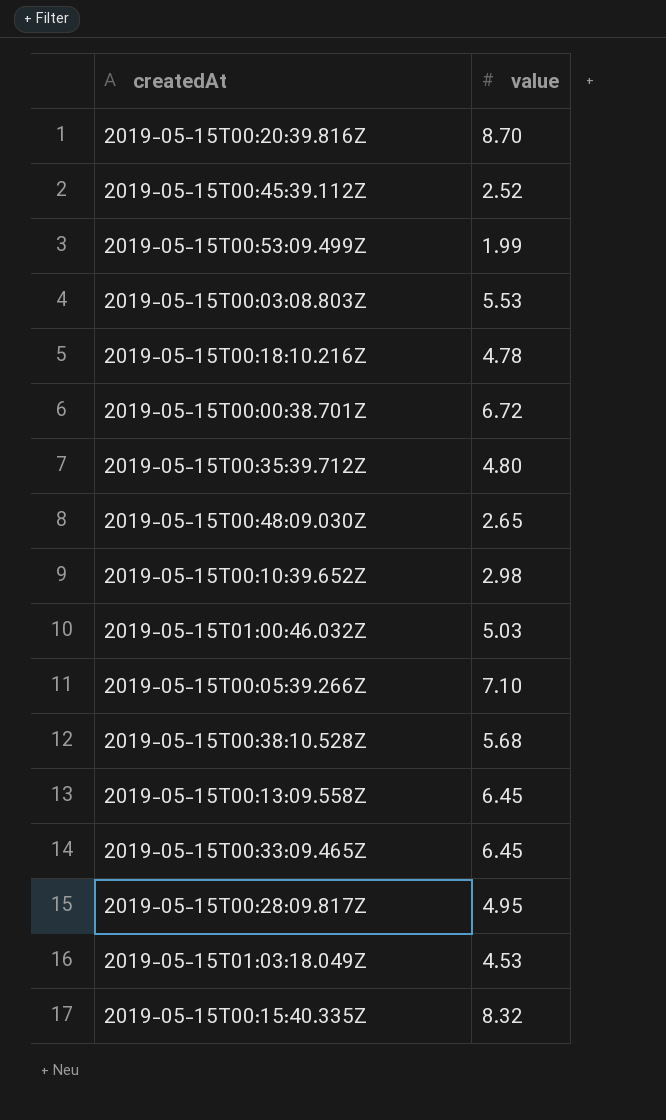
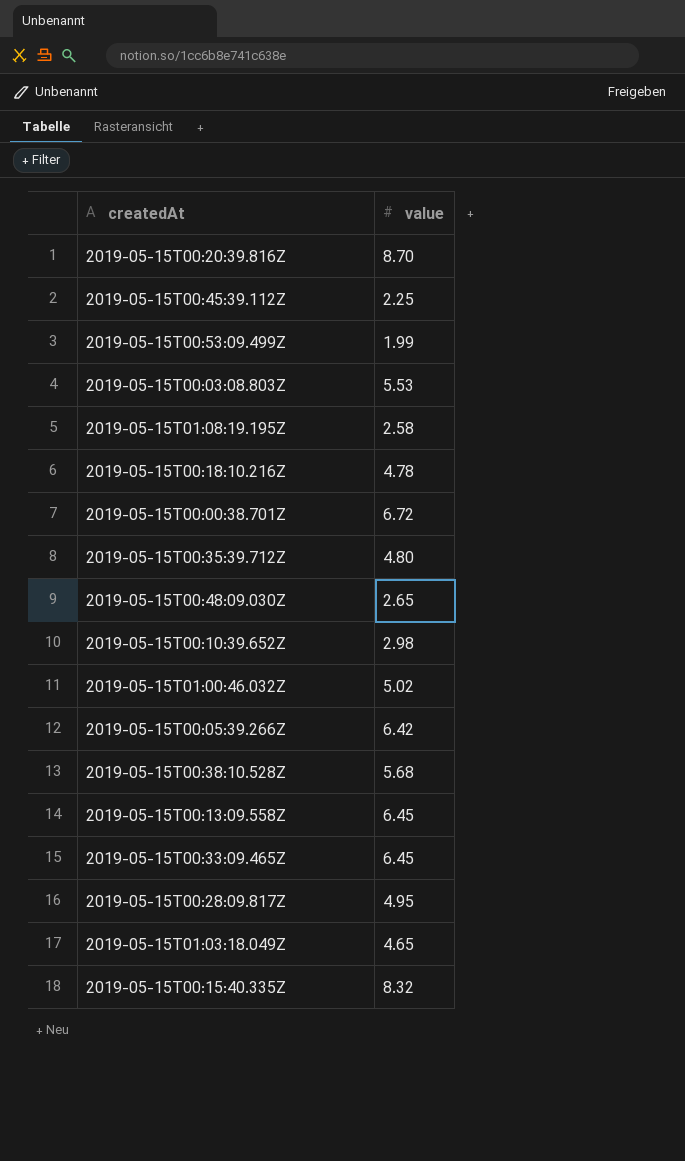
2019-05-15T00:45:39.112Z | value: 2.52 -> 2.25
row 2019-05-15T01:08:19.195Z: none -> 2.58
2019-05-15T01:00:46.032Z | value: 5.03 -> 5.02
2019-05-15T00:05:39.266Z | value: 7.10 -> 6.42
2019-05-15T01:03:18.049Z | value: 4.53 -> 4.65

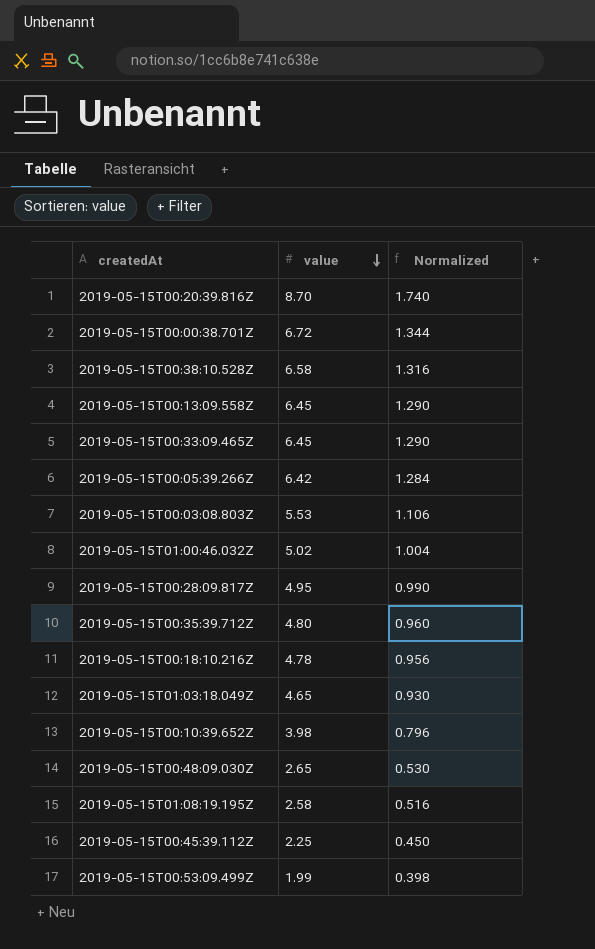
row order: none -> value descending
column Normalized | formula: none -> [value] * 0.2
row 2019-05-15T00:15:40.335Z: 8.32 -> none
2019-05-15T00:38:10.528Z | value: 5.68 -> 6.58
2019-05-15T00:10:39.652Z | value: 2.98 -> 3.98

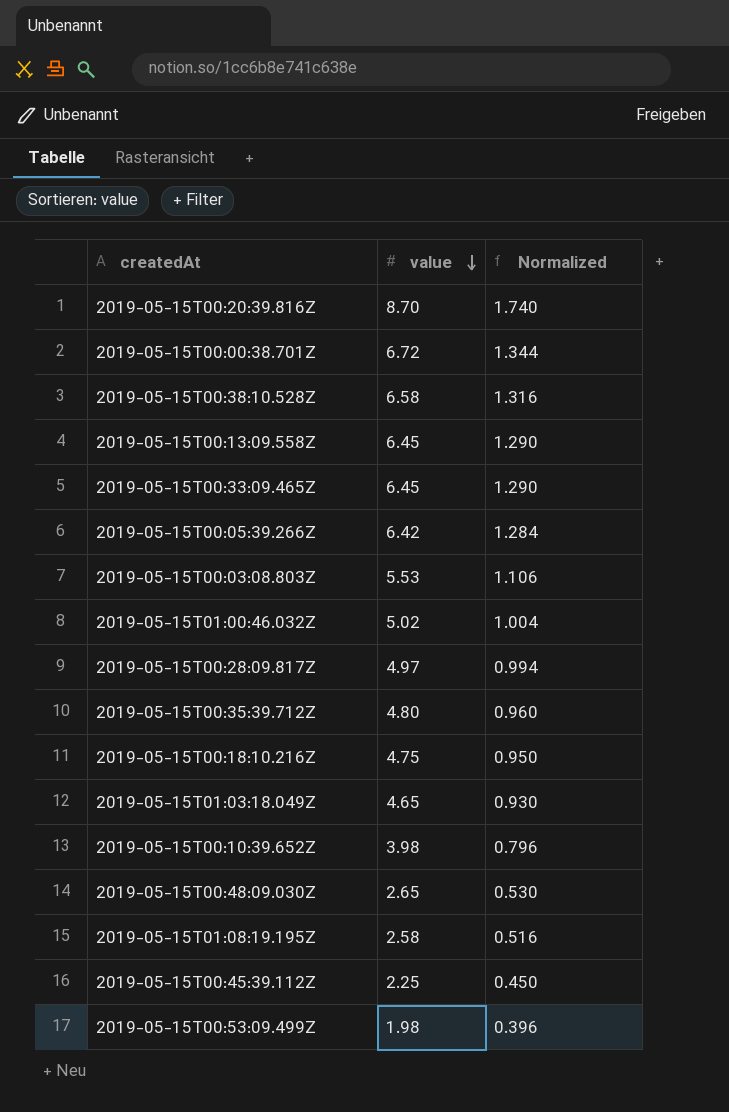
2019-05-15T00:28:09.817Z | value: 4.95 -> 4.97
2019-05-15T00:28:09.817Z | Normalized: 0.990 -> 0.994
2019-05-15T00:18:10.216Z | value: 4.78 -> 4.75
2019-05-15T00:18:10.216Z | Normalized: 0.956 -> 0.950
2019-05-15T00:53:09.499Z | value: 1.99 -> 1.98
2019-05-15T00:53:09.499Z | Normalized: 0.398 -> 0.396

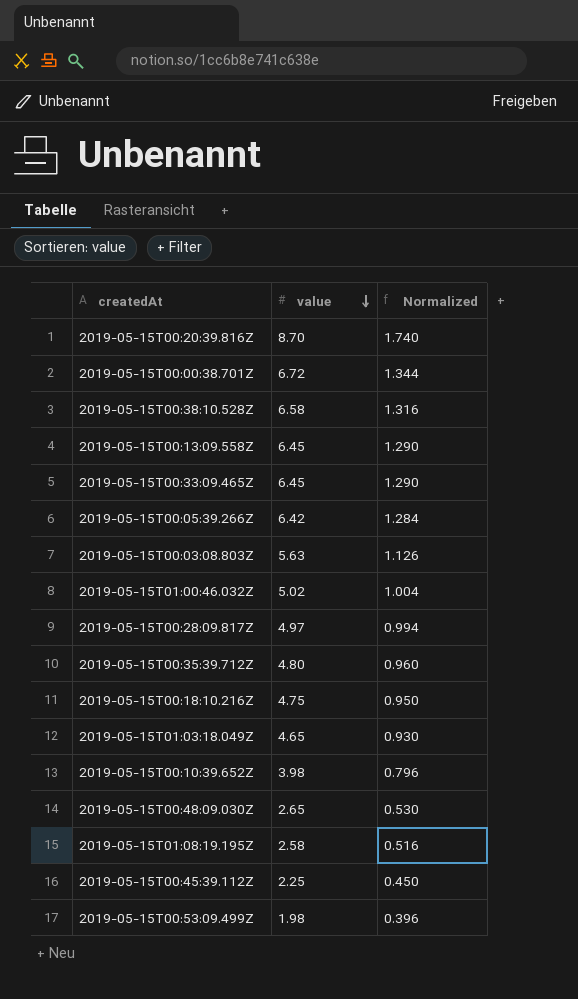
2019-05-15T00:03:08.803Z | value: 5.53 -> 5.63
2019-05-15T00:03:08.803Z | Normalized: 1.106 -> 1.126

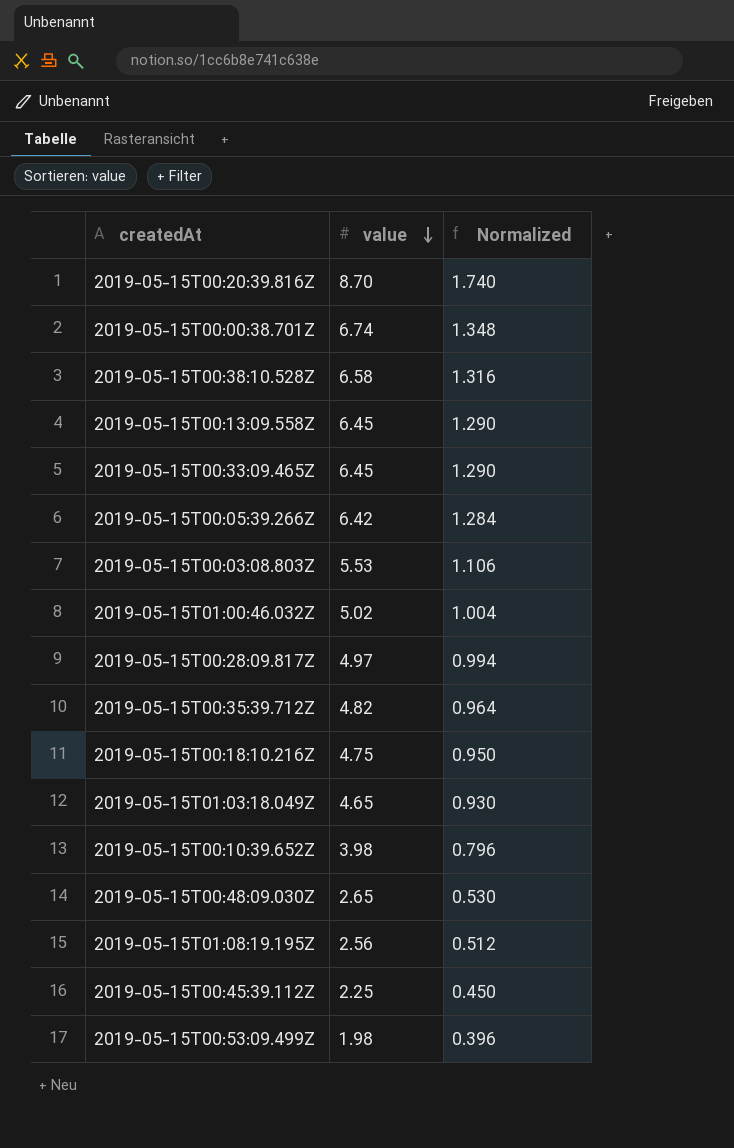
2019-05-15T00:00:38.701Z | value: 6.72 -> 6.74
2019-05-15T00:00:38.701Z | Normalized: 1.344 -> 1.348
2019-05-15T00:03:08.803Z | value: 5.63 -> 5.53
2019-05-15T00:03:08.803Z | Normalized: 1.126 -> 1.106
2019-05-15T00:35:39.712Z | value: 4.80 -> 4.82
2019-05-15T00:35:39.712Z | Normalized: 0.960 -> 0.964
2019-05-15T01:08:19.195Z | value: 2.58 -> 2.56
2019-05-15T01:08:19.195Z | Normalized: 0.516 -> 0.512

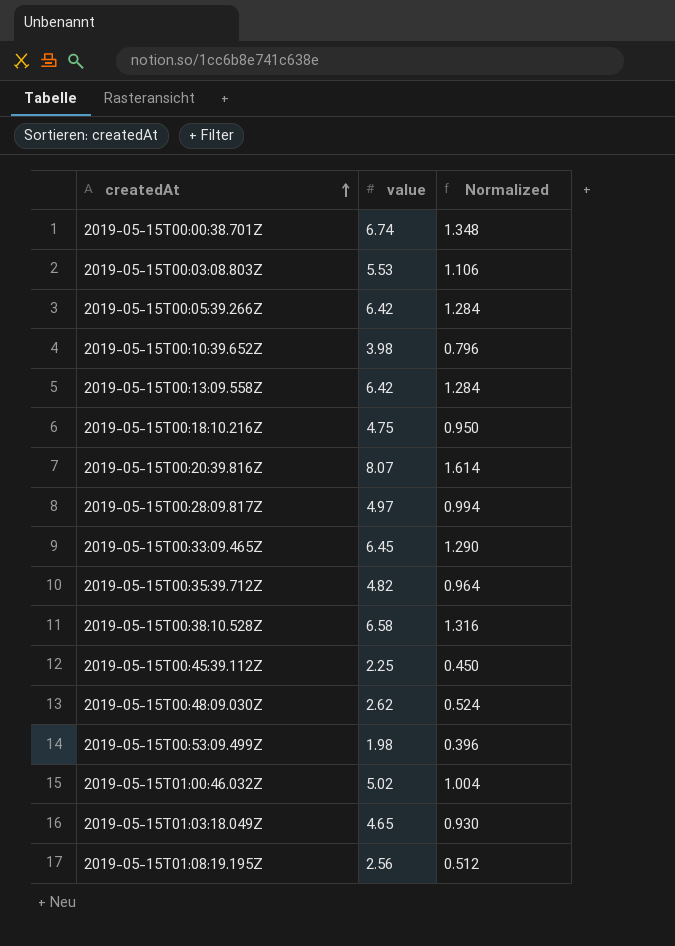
row order: value descending -> createdAt ascending
2019-05-15T00:13:09.558Z | value: 6.45 -> 6.42
2019-05-15T00:13:09.558Z | Normalized: 1.290 -> 1.284
2019-05-15T00:20:39.816Z | value: 8.70 -> 8.07
2019-05-15T00:20:39.816Z | Normalized: 1.740 -> 1.614
2019-05-15T00:48:09.030Z | value: 2.65 -> 2.62
2019-05-15T00:48:09.030Z | Normalized: 0.530 -> 0.524

